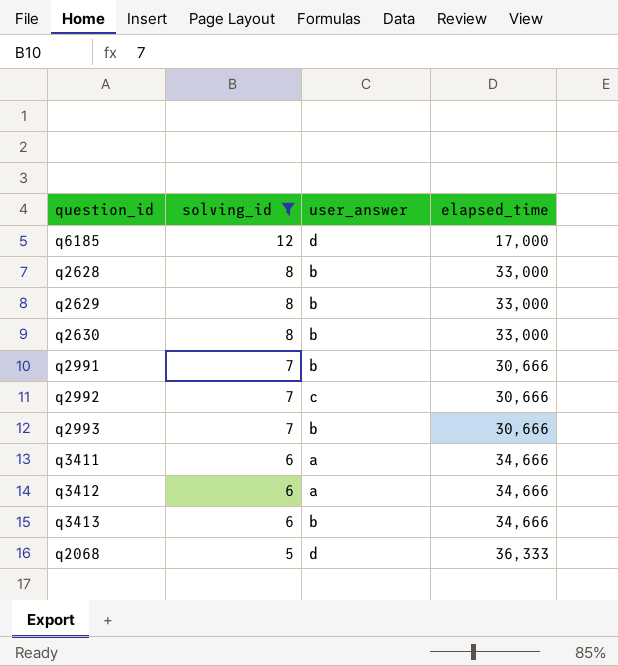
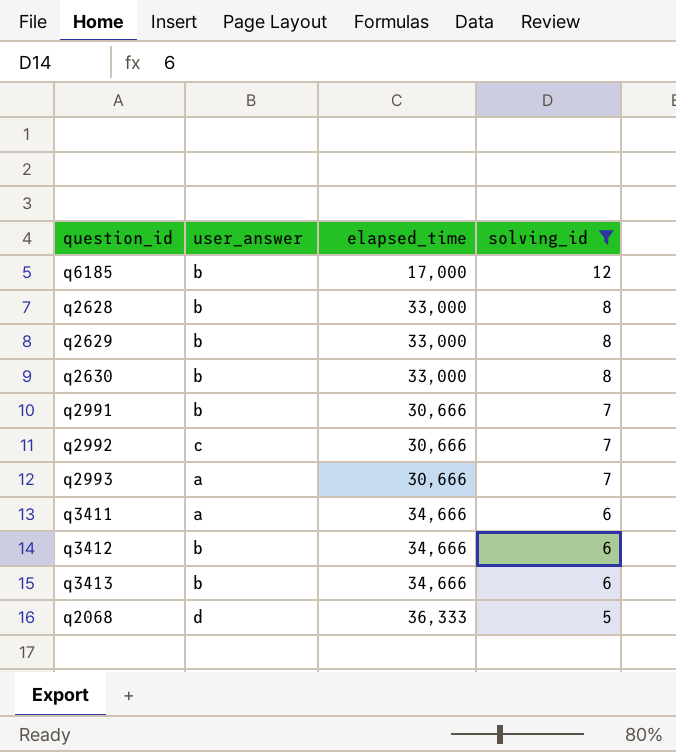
column solving_id | position: 2 -> 4
q6185 | user_answer: d -> b
q2993 | user_answer: b -> a
q3412 | user_answer: a -> b

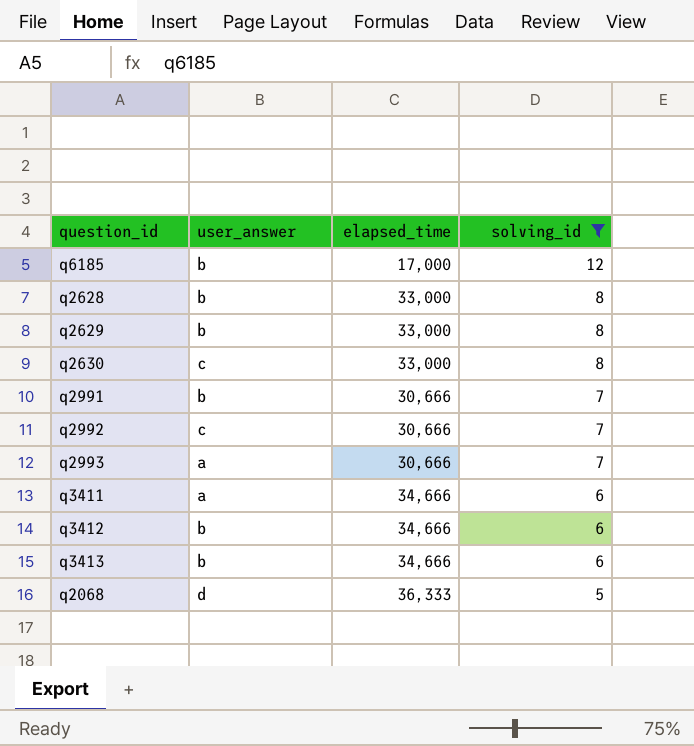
q2630 | user_answer: b -> c

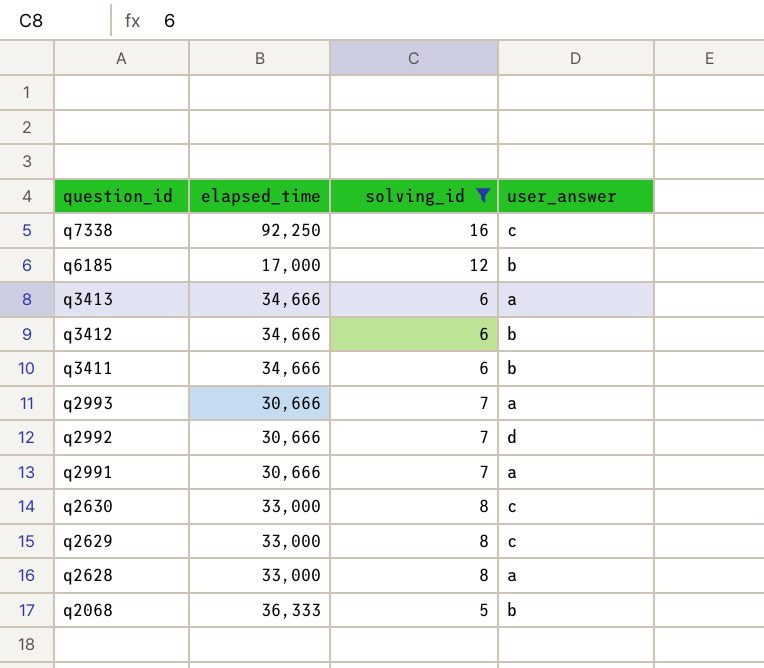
row order: solving_id descending -> question_id descending
column user_answer | position: 2 -> 4
row q7338: none -> 92,250 | 16 | c
q3413 | user_answer: b -> a
q3411 | user_answer: a -> b
q2992 | user_answer: c -> d
q2991 | user_answer: b -> a
q2629 | user_answer: b -> c
q2628 | user_answer: b -> a
q2068 | user_answer: d -> b

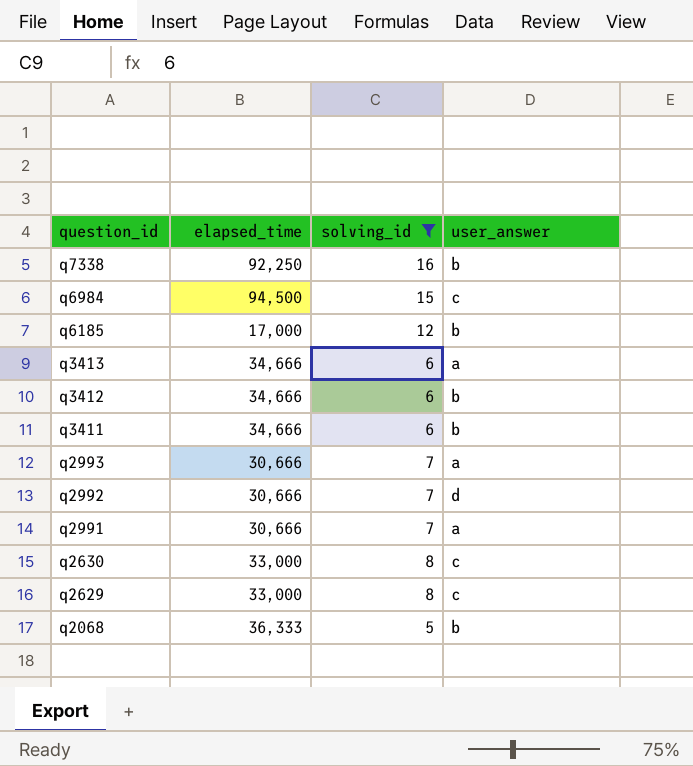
row q2628: 33,000 | 8 | a -> none
q7338 | user_answer: c -> b
row q6984: none -> 94,500 | 15 | c

